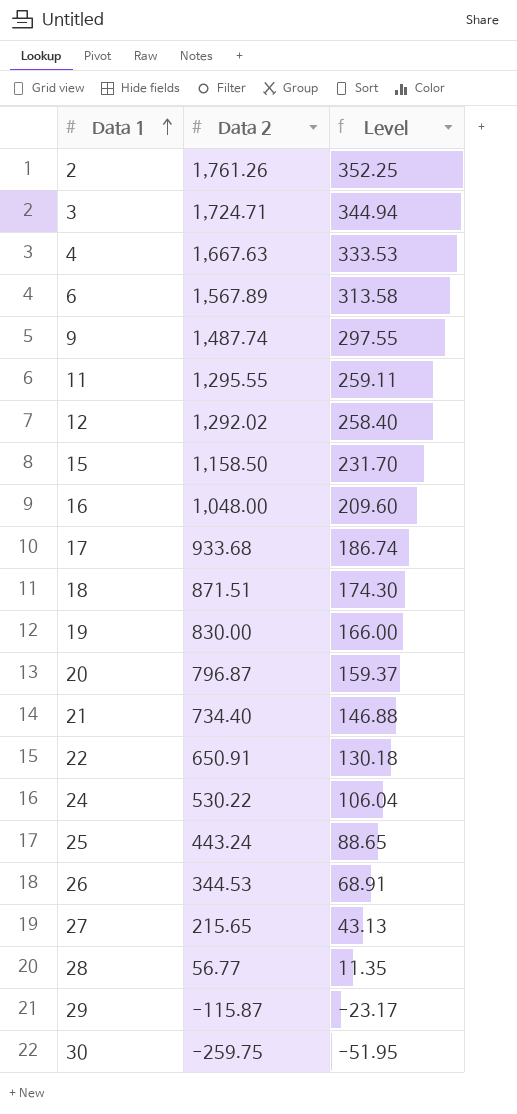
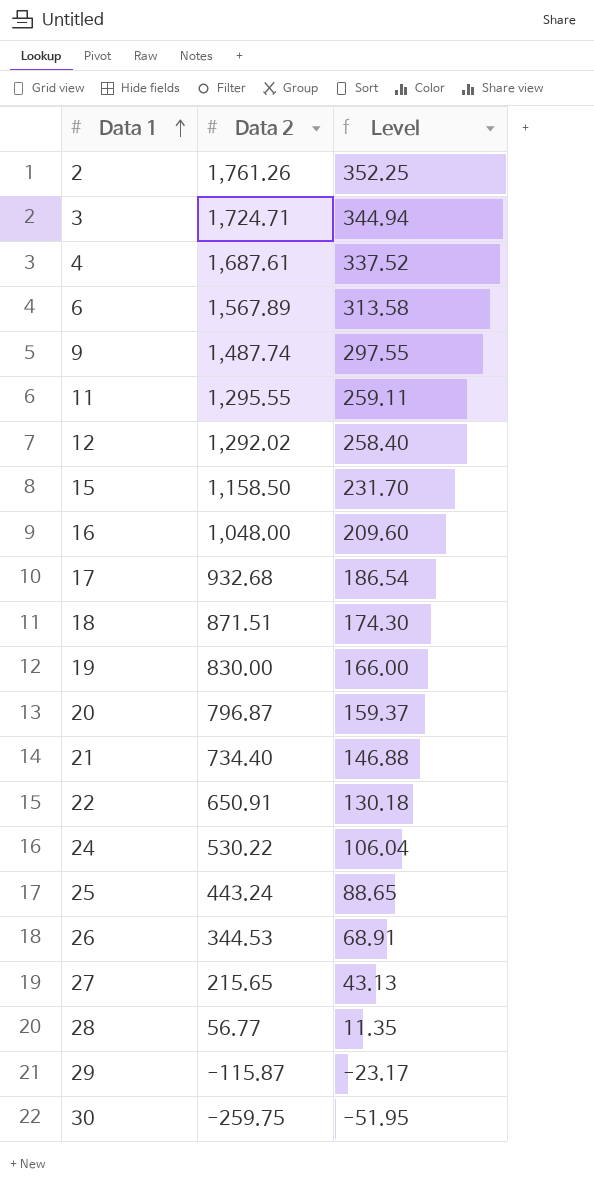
4 | Data 2: 1,667.63 -> 1,687.61
4 | Level: 333.53 -> 337.52
17 | Data 2: 933.68 -> 932.68
17 | Level: 186.74 -> 186.54

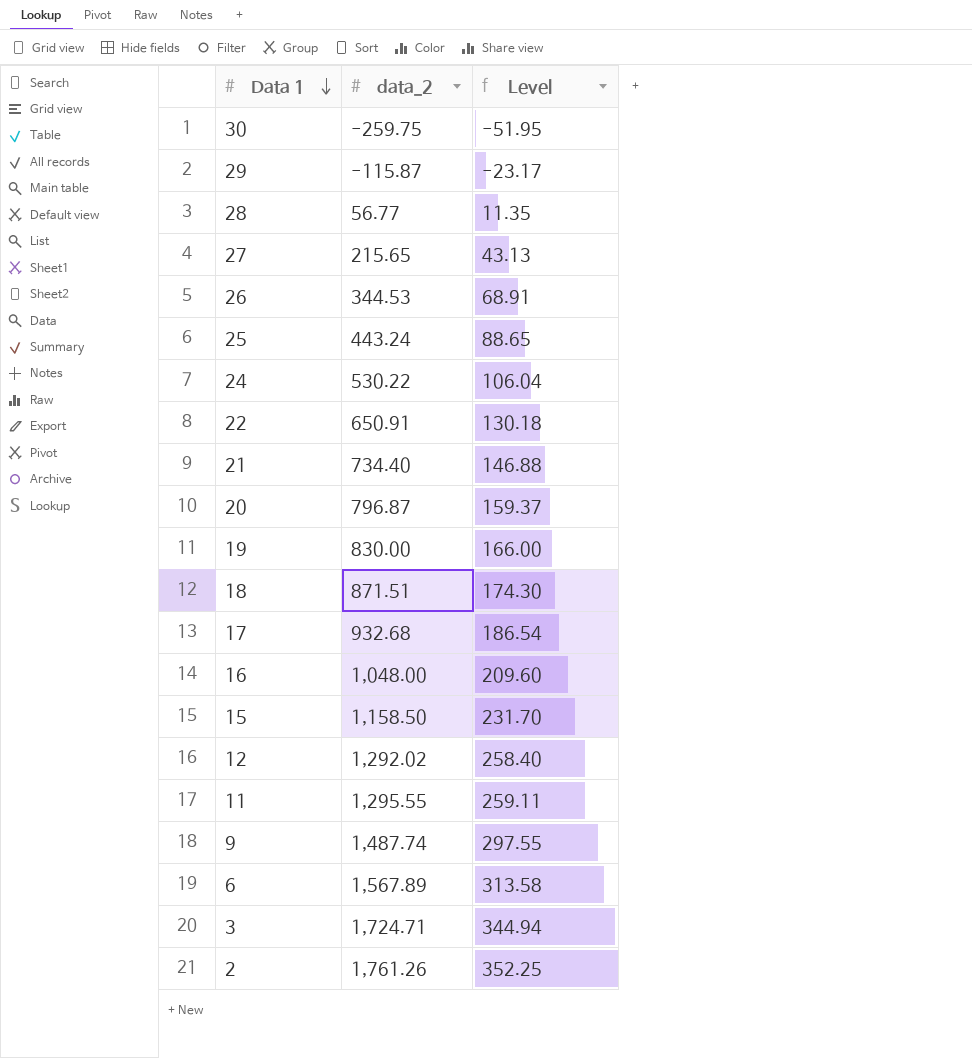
row order: Data 1 ascending -> Data 1 descending
column name: Data 2 -> data_2
row 4: 1,687.61 | 337.52 -> none

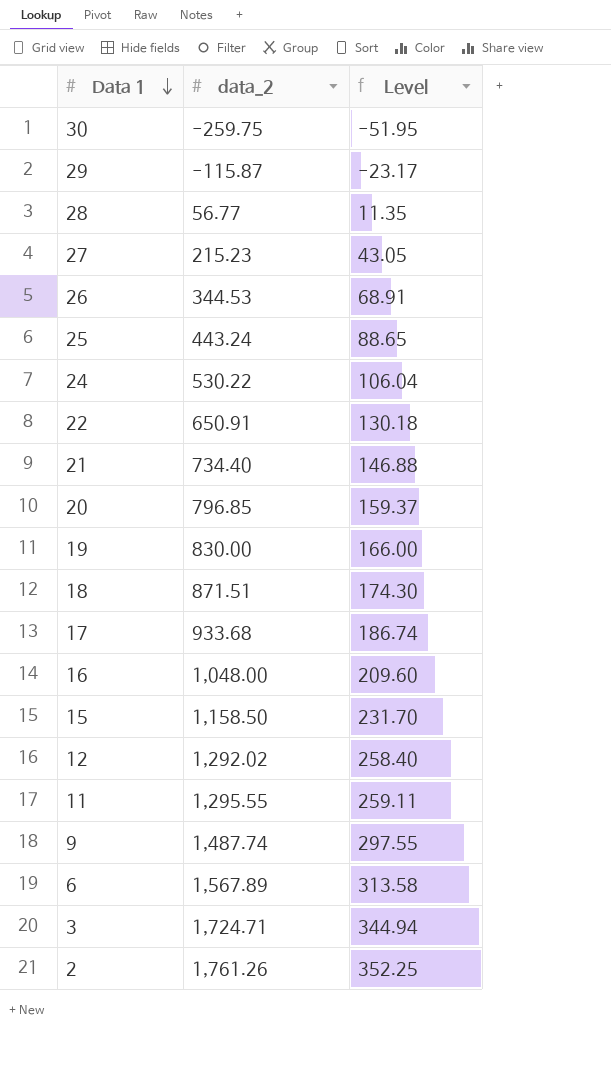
27 | data_2: 215.65 -> 215.23
27 | Level: 43.13 -> 43.05
20 | data_2: 796.87 -> 796.85
17 | data_2: 932.68 -> 933.68
17 | Level: 186.54 -> 186.74

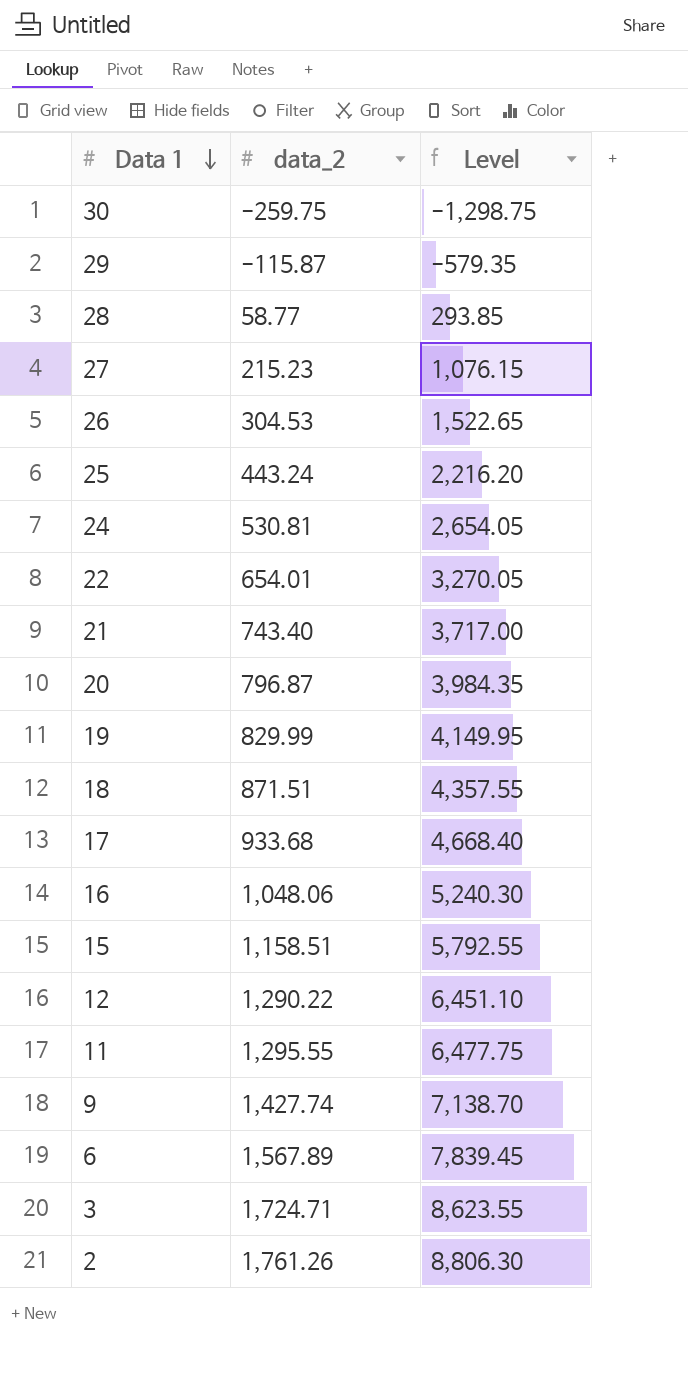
column Level | formula: [data_2] * 0.2 -> [data_2] * 5
28 | data_2: 56.77 -> 58.77
26 | data_2: 344.53 -> 304.53
24 | data_2: 530.22 -> 530.81
22 | data_2: 650.91 -> 654.01
21 | data_2: 734.40 -> 743.40
20 | data_2: 796.85 -> 796.87
19 | data_2: 830.00 -> 829.99
16 | data_2: 1,048.00 -> 1,048.06
15 | data_2: 1,158.50 -> 1,158.51
12 | data_2: 1,292.02 -> 1,290.22
9 | data_2: 1,487.74 -> 1,427.74

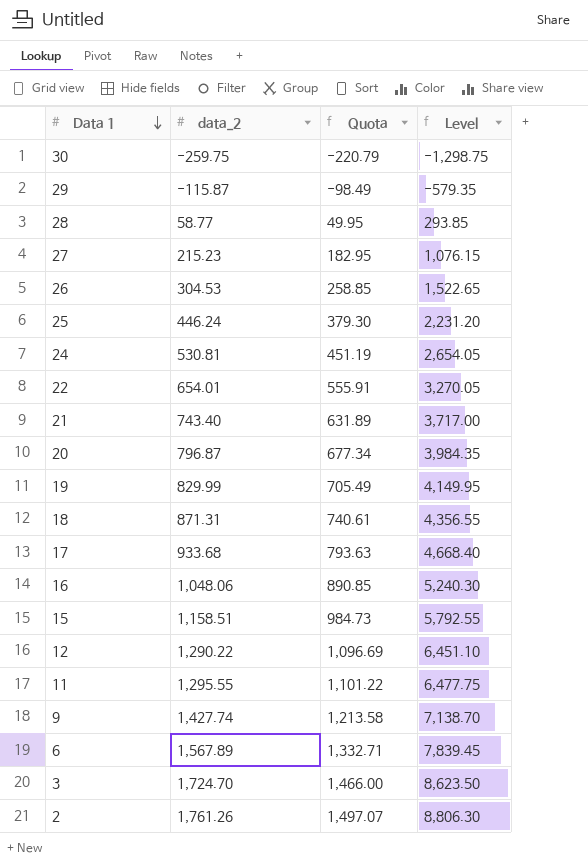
column Quota | formula: none -> [data_2] * 0.85
25 | data_2: 443.24 -> 446.24
25 | Level: 2,216.20 -> 2,231.20
18 | data_2: 871.51 -> 871.31
18 | Level: 4,357.55 -> 4,356.55
3 | data_2: 1,724.71 -> 1,724.70
3 | Level: 8,623.55 -> 8,623.50

